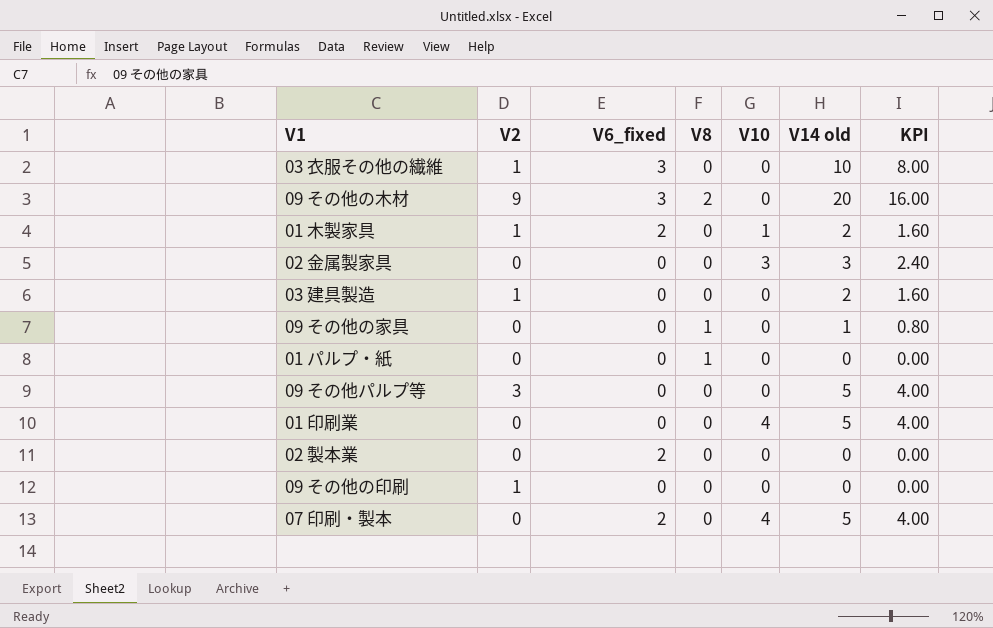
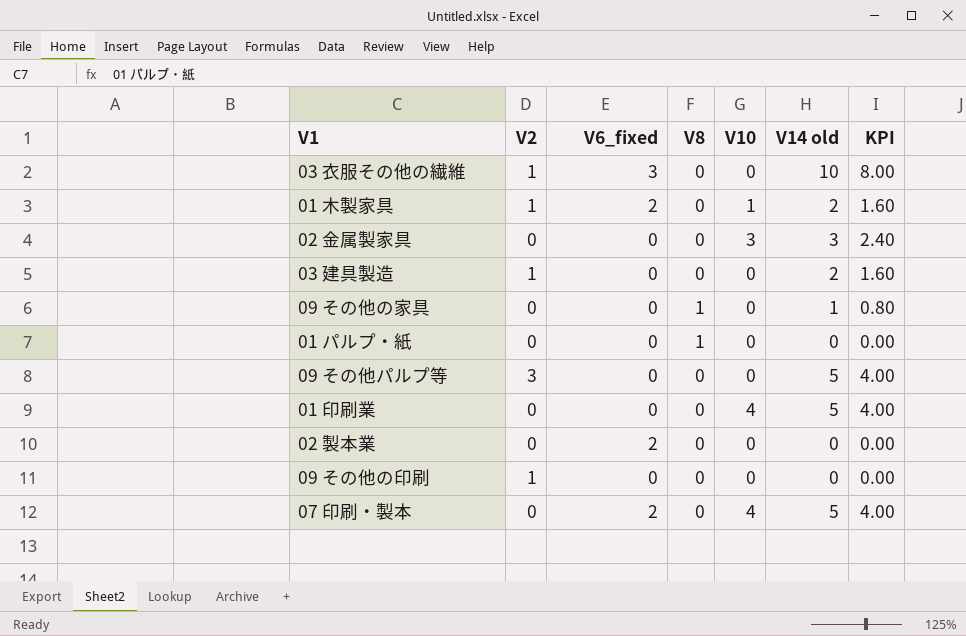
row 09 その他の木材: 9 | 3 | 2 | 0 | 20 | 16.00 -> none

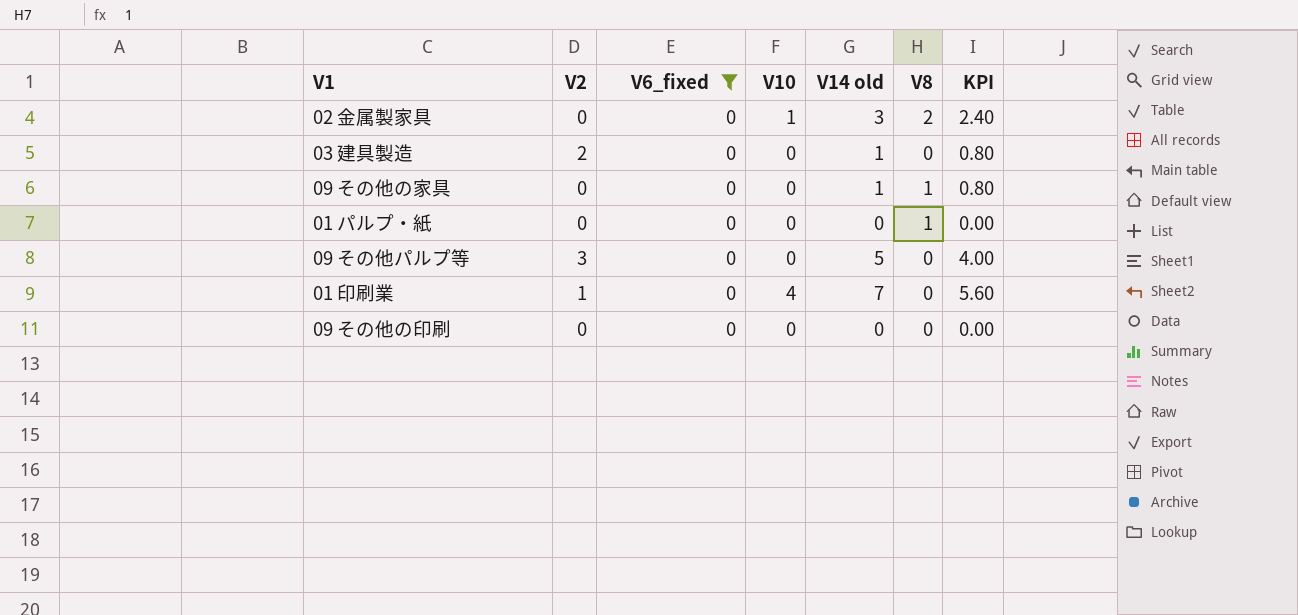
filter: none -> V6_fixed = 0
column V8 | position: 4 -> 6
02 金属製家具 | V10: 3 -> 1
02 金属製家具 | V8: 0 -> 2
03 建具製造 | V2: 1 -> 2
03 建具製造 | V14 old: 2 -> 1
03 建具製造 | KPI: 1.60 -> 0.80
01 印刷業 | V2: 0 -> 1
01 印刷業 | V14 old: 5 -> 7
01 印刷業 | KPI: 4.00 -> 5.60
09 その他の印刷 | V2: 1 -> 0

